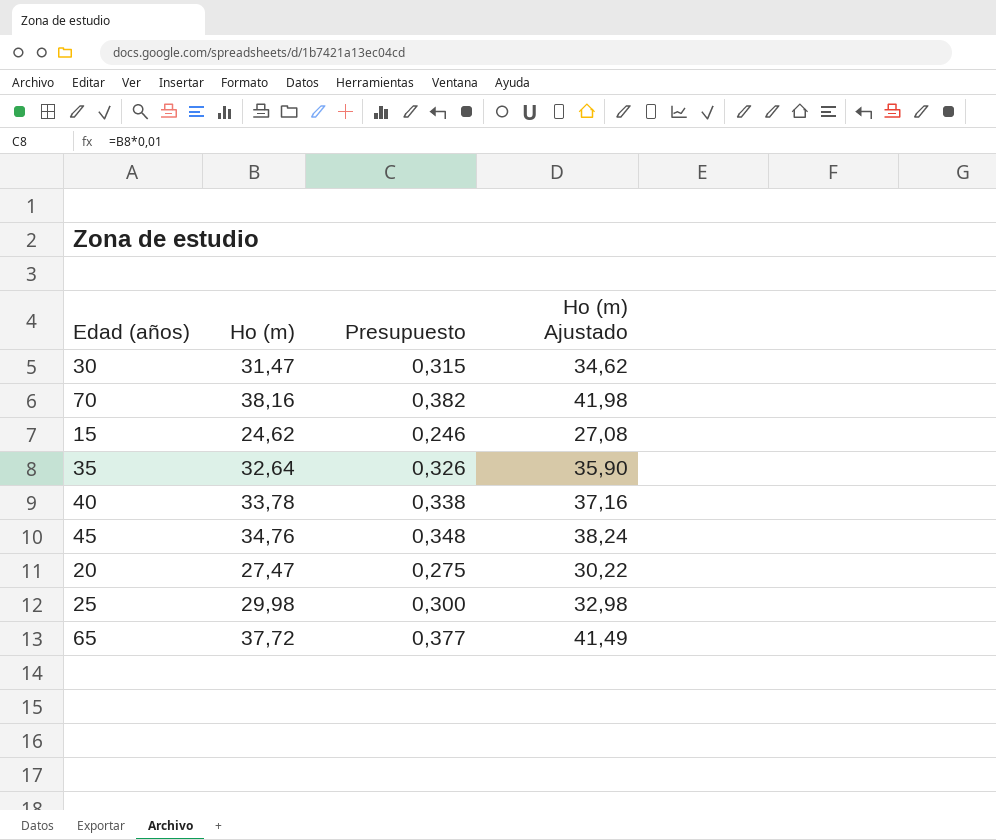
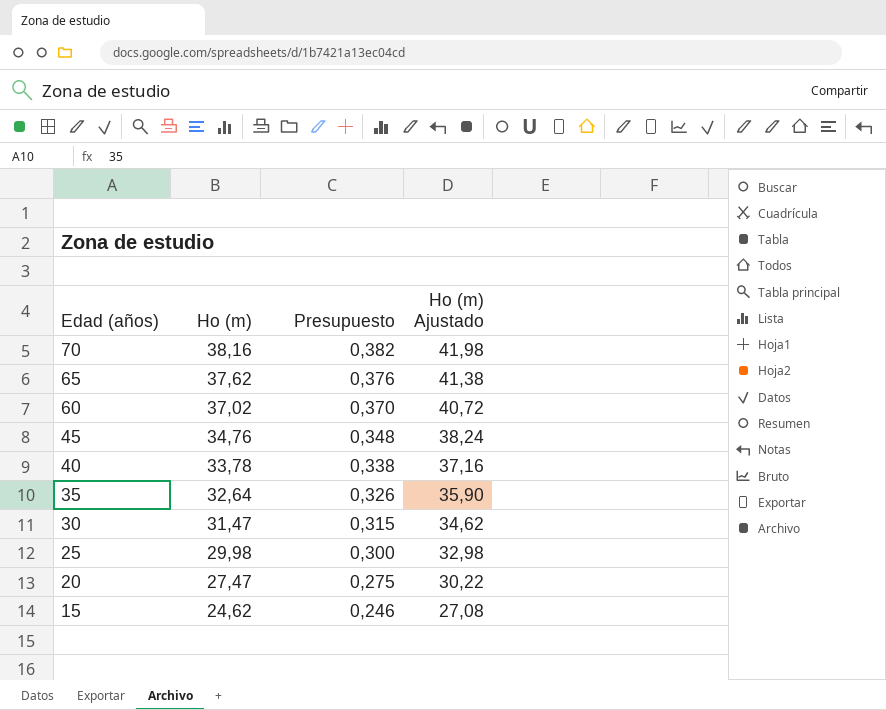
row order: none -> Edad (años) descending
65 | Ho (m): 37,72 -> 37,62
65 | Presupuesto: 0,377 -> 0,376
65 | Ho (m) Ajustado: 41,49 -> 41,38
row 60: none -> 37,02 | 0,370 | 40,72

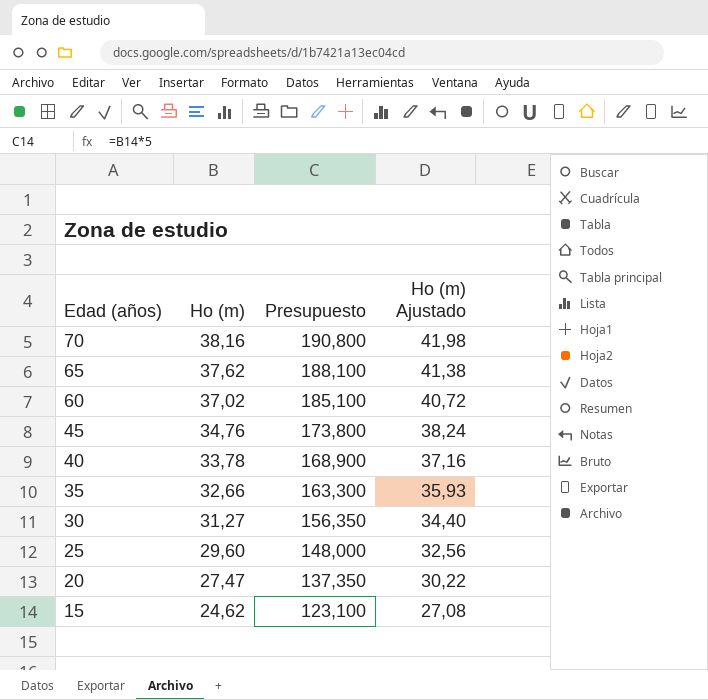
column Presupuesto | formula: [Ho (m)] * 0,01 -> [Ho (m)] * 5
35 | Ho (m): 32,64 -> 32,66
35 | Ho (m) Ajustado: 35,90 -> 35,93
30 | Ho (m): 31,47 -> 31,27
30 | Ho (m) Ajustado: 34,62 -> 34,40
25 | Ho (m): 29,98 -> 29,60
25 | Ho (m) Ajustado: 32,98 -> 32,56

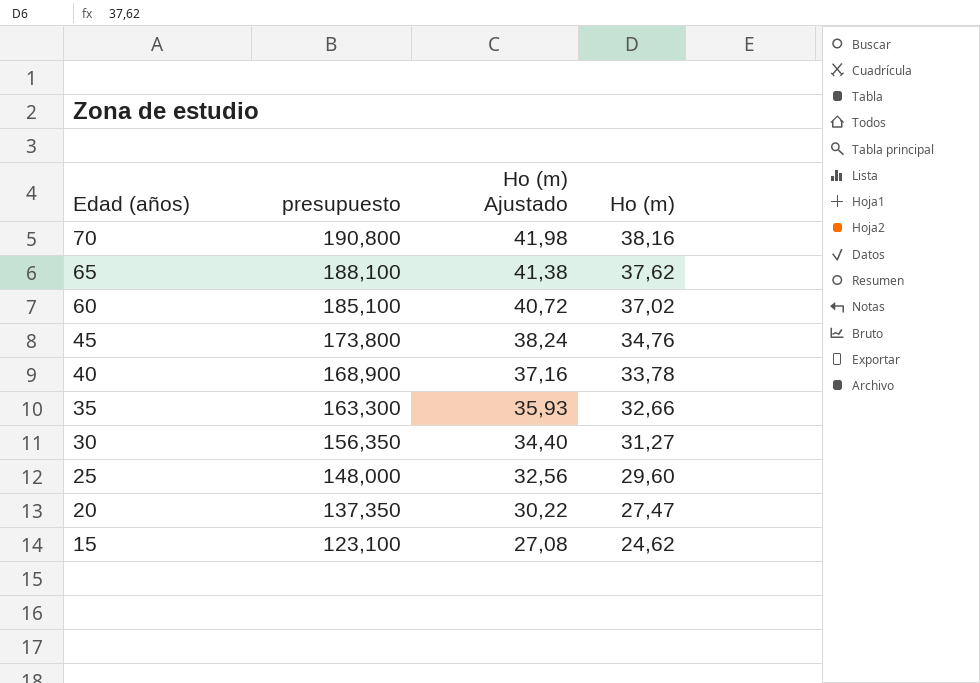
column name: Presupuesto -> presupuesto
column Ho (m) | position: 2 -> 4

